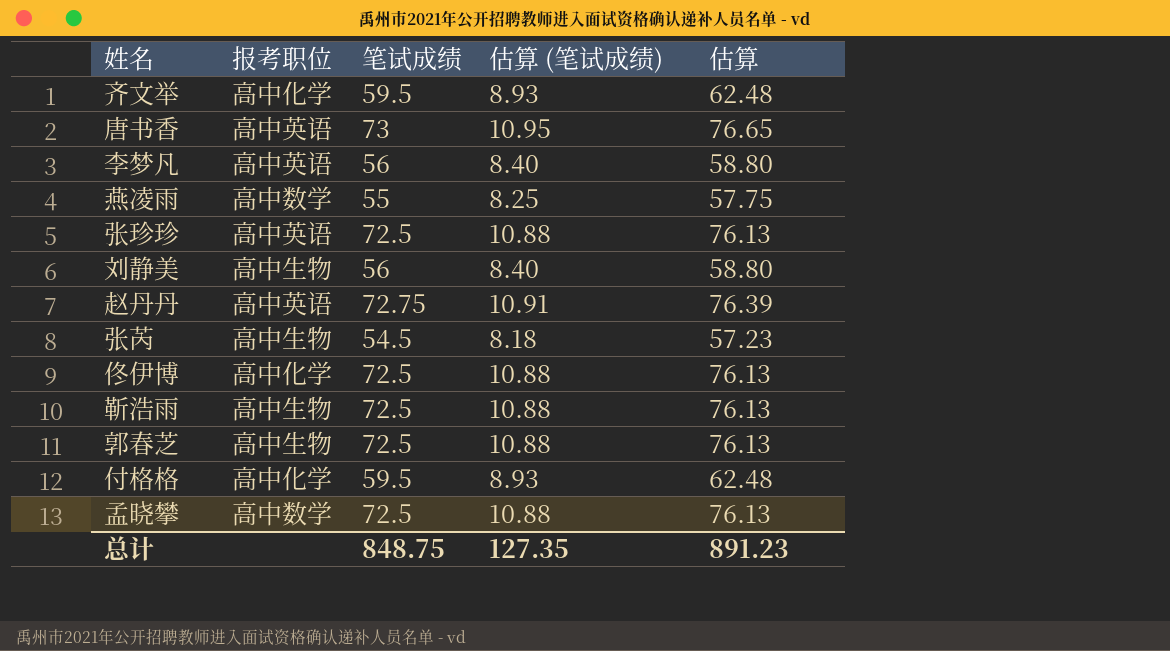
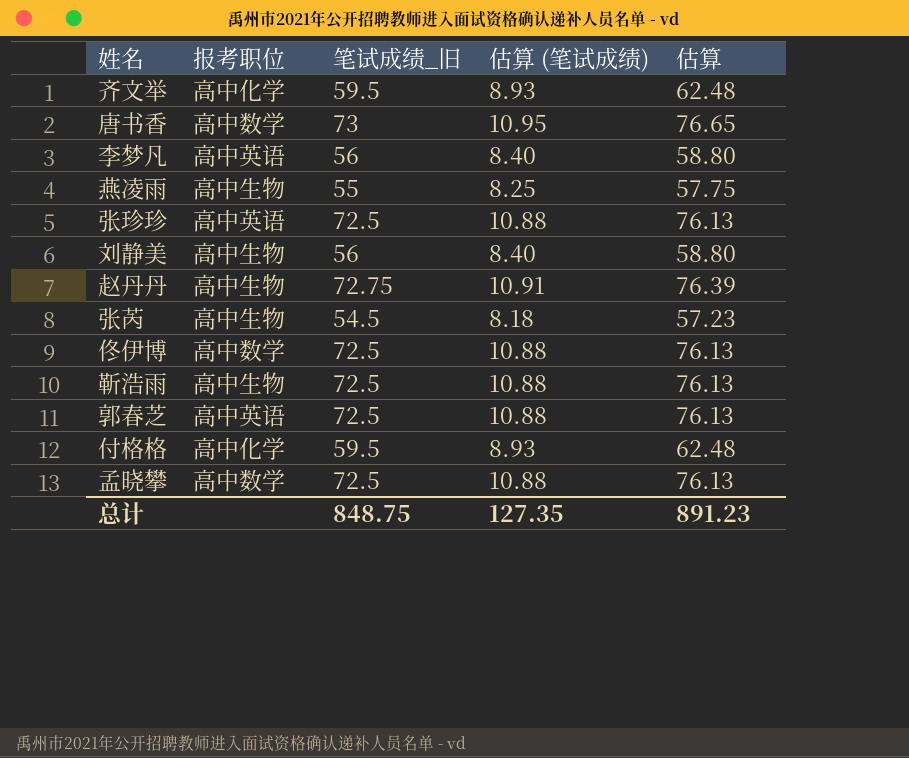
column name: 笔试成绩 -> 笔试成绩_旧
唐书香 | 报考职位: 高中英语 -> 高中数学
燕凌雨 | 报考职位: 高中数学 -> 高中生物
赵丹丹 | 报考职位: 高中英语 -> 高中生物
佟伊博 | 报考职位: 高中化学 -> 高中数学
郭春芝 | 报考职位: 高中生物 -> 高中英语

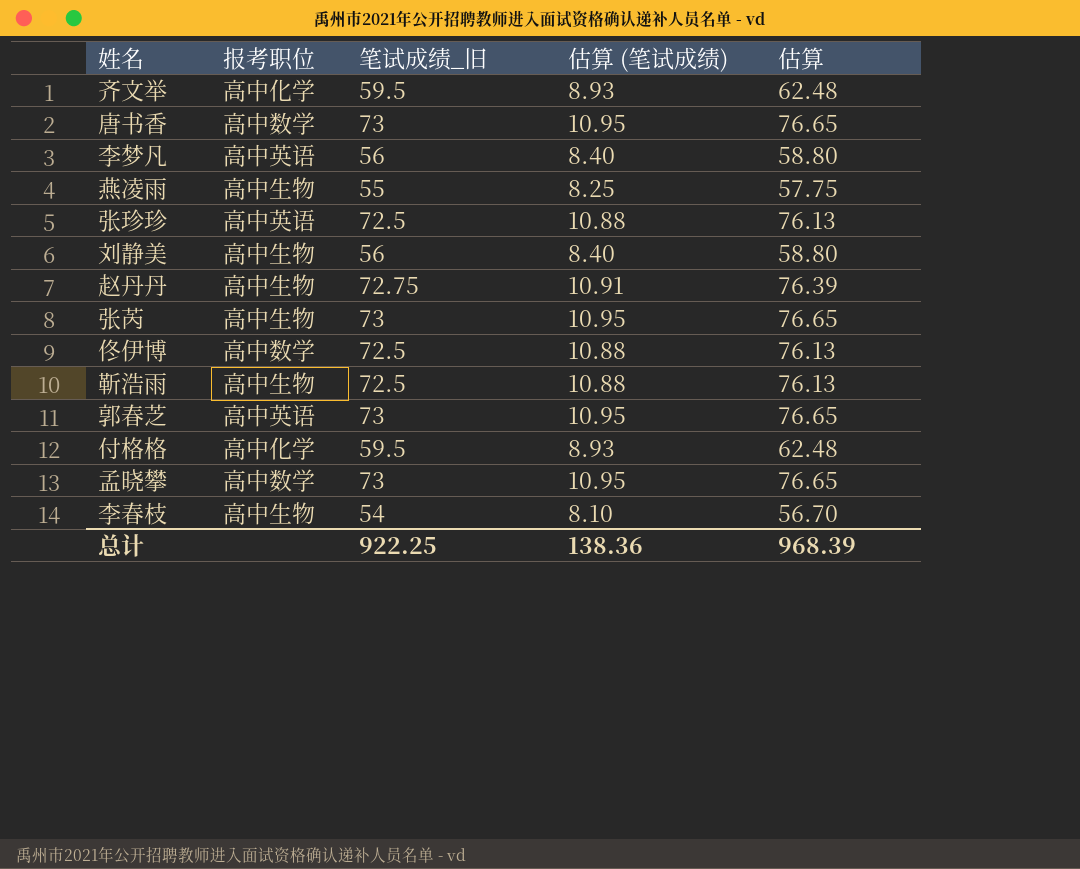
张芮 | 笔试成绩_旧: 54.5 -> 73
张芮 | 估算 (笔试成绩): 8.18 -> 10.95
张芮 | 估算: 57.23 -> 76.65
郭春芝 | 笔试成绩_旧: 72.5 -> 73
郭春芝 | 估算 (笔试成绩): 10.88 -> 10.95
郭春芝 | 估算: 76.13 -> 76.65
孟晓攀 | 笔试成绩_旧: 72.5 -> 73
孟晓攀 | 估算 (笔试成绩): 10.88 -> 10.95
孟晓攀 | 估算: 76.13 -> 76.65
row 李春枝: none -> 高中生物 | 54 | 8.10 | 56.70
总计 | 笔试成绩_旧: 848.75 -> 922.25
总计 | 估算 (笔试成绩): 127.35 -> 138.36
总计 | 估算: 891.23 -> 968.39

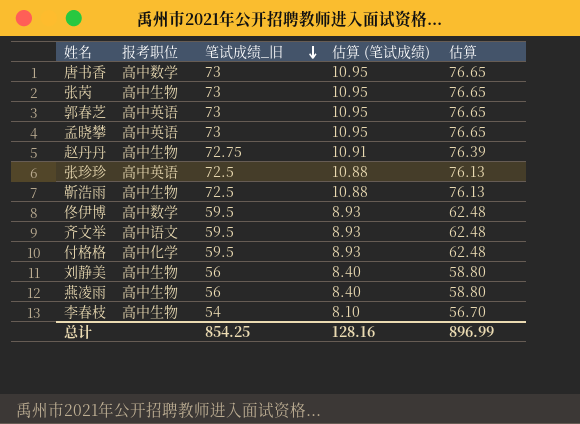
row order: none -> 笔试成绩_旧 descending
row 李梦凡: 高中英语 | 56 | 8.40 | 58.80 -> none
孟晓攀 | 报考职位: 高中数学 -> 高中英语
佟伊博 | 笔试成绩_旧: 72.5 -> 59.5
佟伊博 | 估算 (笔试成绩): 10.88 -> 8.93
佟伊博 | 估算: 76.13 -> 62.48
齐文举 | 报考职位: 高中化学 -> 高中语文
燕凌雨 | 笔试成绩_旧: 55 -> 56
燕凌雨 | 估算 (笔试成绩): 8.25 -> 8.40
燕凌雨 | 估算: 57.75 -> 58.80
总计 | 笔试成绩_旧: 922.25 -> 854.25
总计 | 估算 (笔试成绩): 138.36 -> 128.16
总计 | 估算: 968.39 -> 896.99

